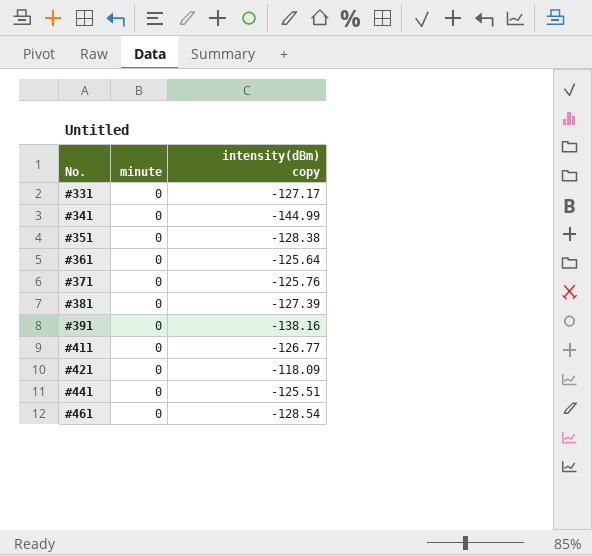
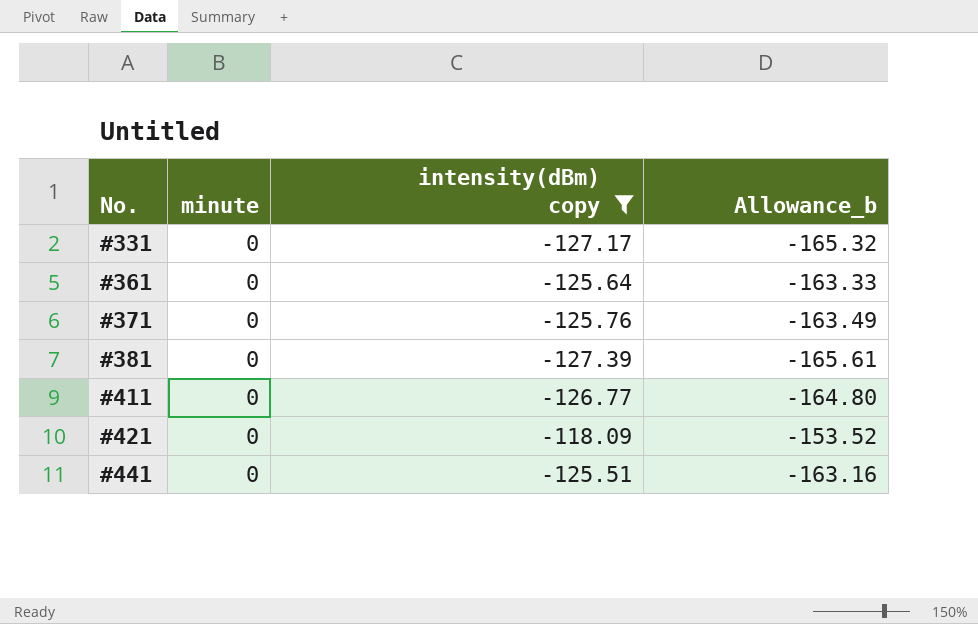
filter: none -> intensity(dBm) copy >= -127.39
column Allowance_b | formula: none -> [intensity(dBm) copy] * 1.3

